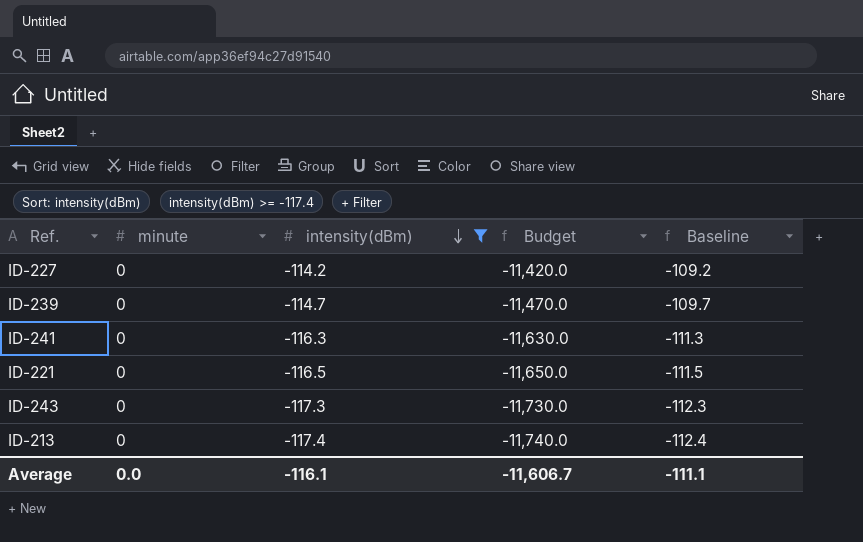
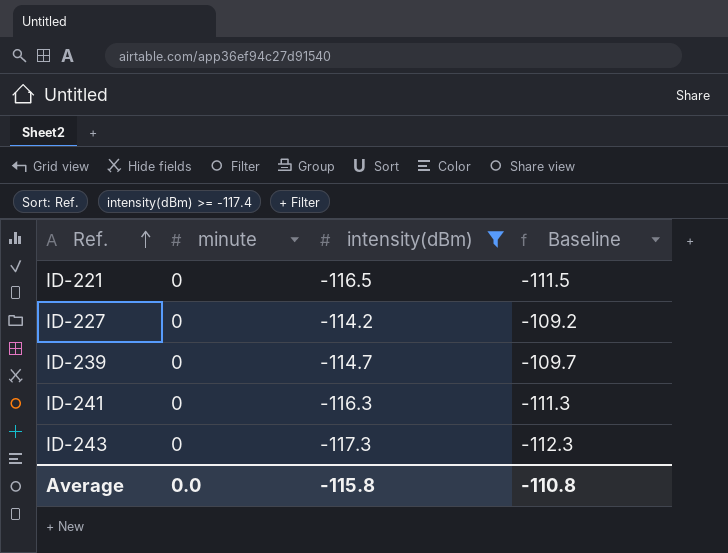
row order: intensity(dBm) descending -> Ref. ascending
column Budget | formula: [intensity(dBm)] * 100 -> none
row ID-213: 0 | -117.4 | -11,740.0 | -112.4 -> none
Average | intensity(dBm): -116.1 -> -115.8
Average | Baseline: -111.1 -> -110.8

